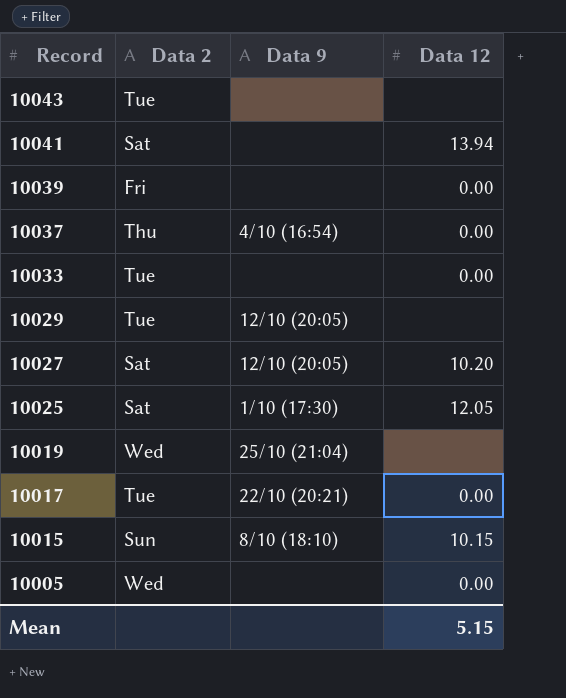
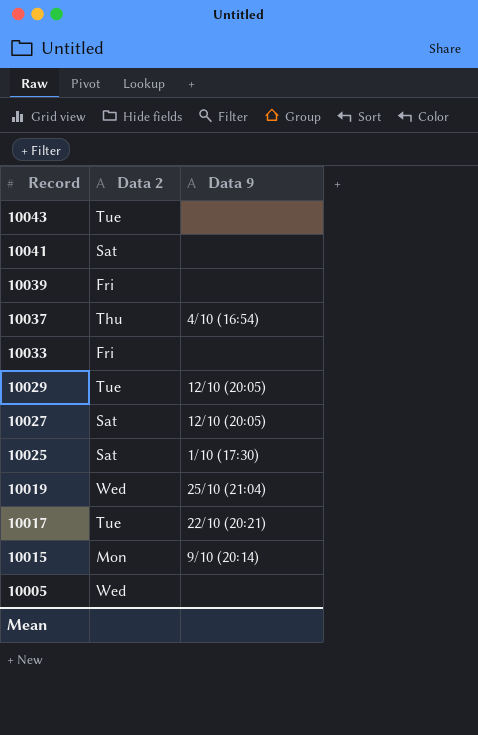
column Data 12 | position: 4 -> none
10033 | Data 2: Tue -> Fri
10015 | Data 2: Sun -> Mon
10015 | Data 9: 8/10 (18:10) -> 9/10 (20:14)

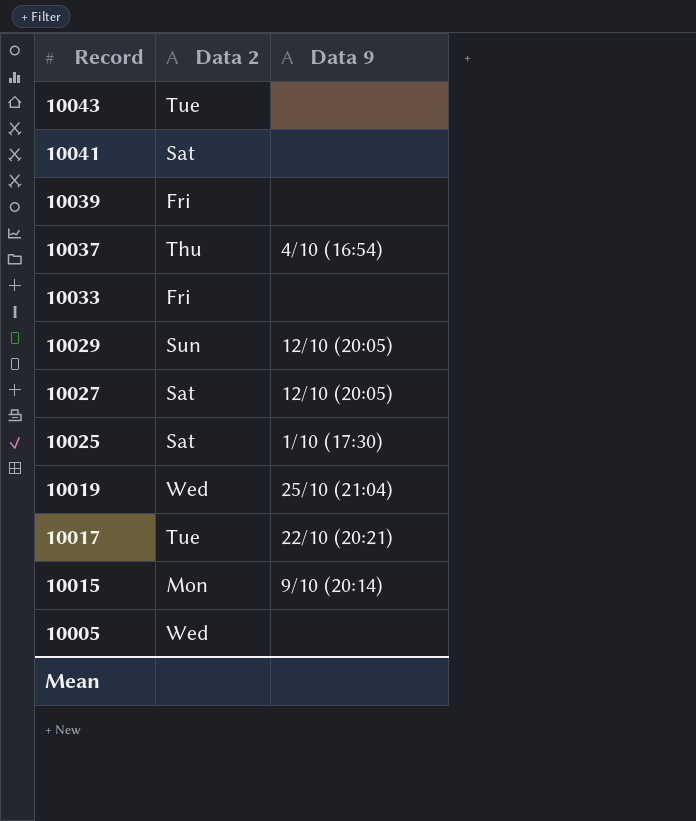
10029 | Data 2: Tue -> Sun

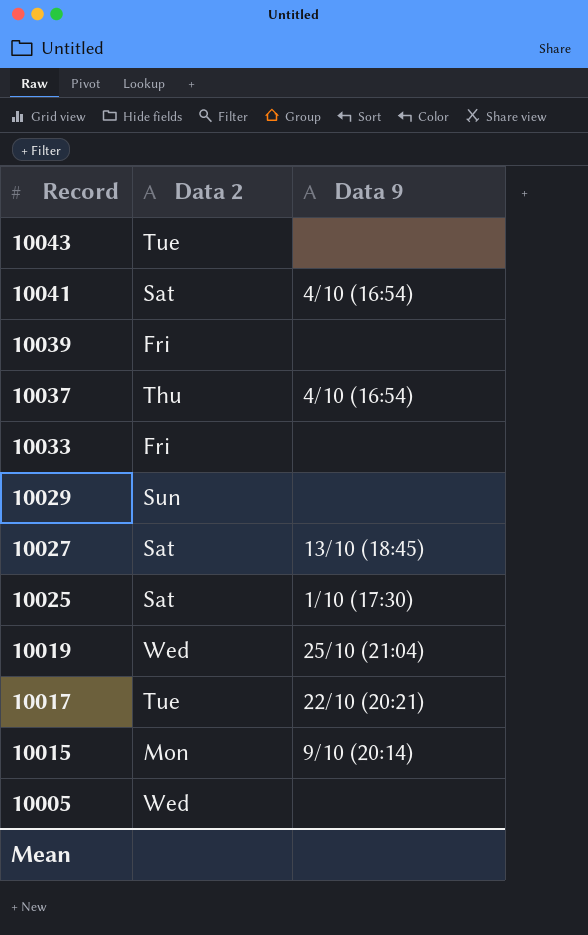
10041 | Data 9: none -> 4/10 (16:54)
10029 | Data 9: 12/10 (20:05) -> none
10027 | Data 9: 12/10 (20:05) -> 13/10 (18:45)

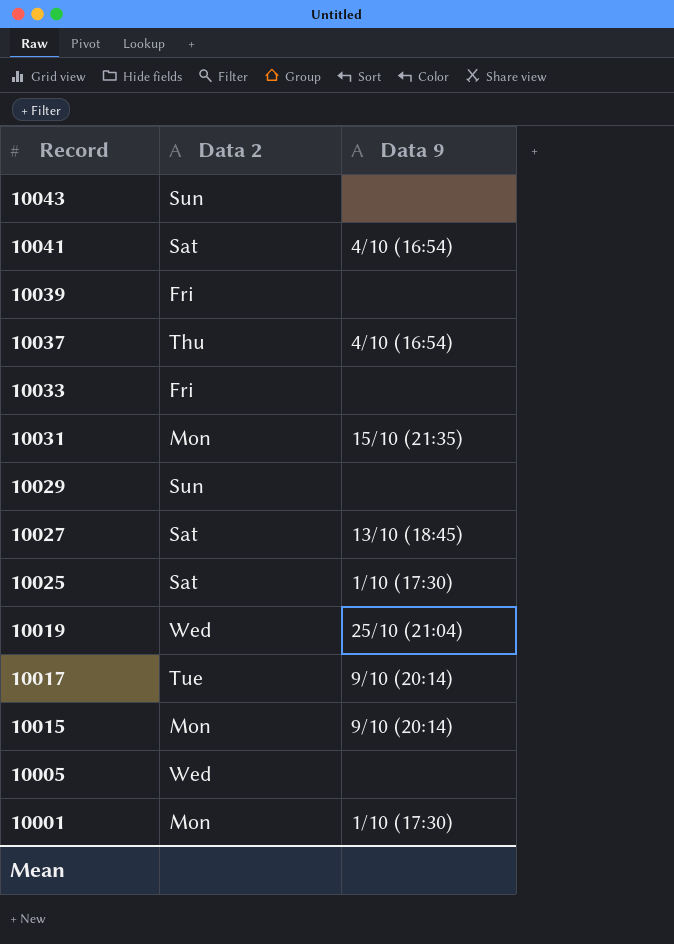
10043 | Data 2: Tue -> Sun
row 10031: none -> Mon | 15/10 (21:35)
10017 | Data 9: 22/10 (20:21) -> 9/10 (20:14)
row 10001: none -> Mon | 1/10 (17:30)

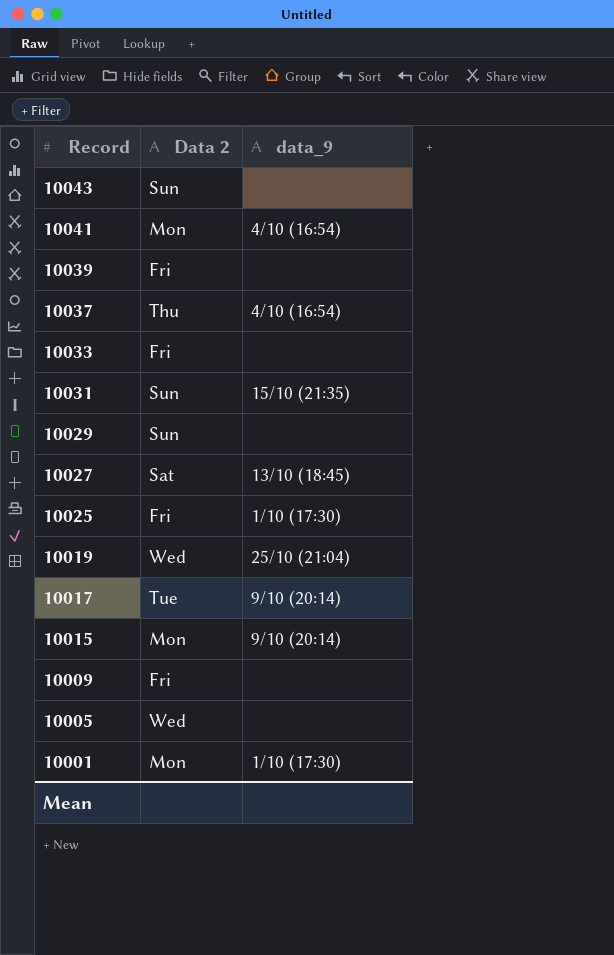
column name: Data 9 -> data_9
10041 | Data 2: Sat -> Mon
10031 | Data 2: Mon -> Sun
10025 | Data 2: Sat -> Fri
row 10009: none -> Fri | none

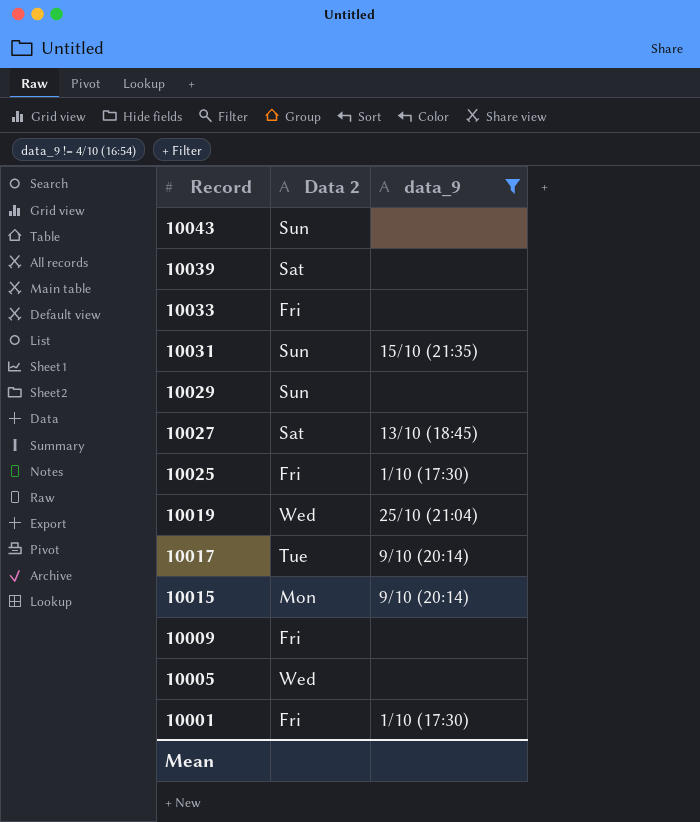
filter: none -> data_9 != 4/10 (16:54)
10039 | Data 2: Fri -> Sat
10001 | Data 2: Mon -> Fri

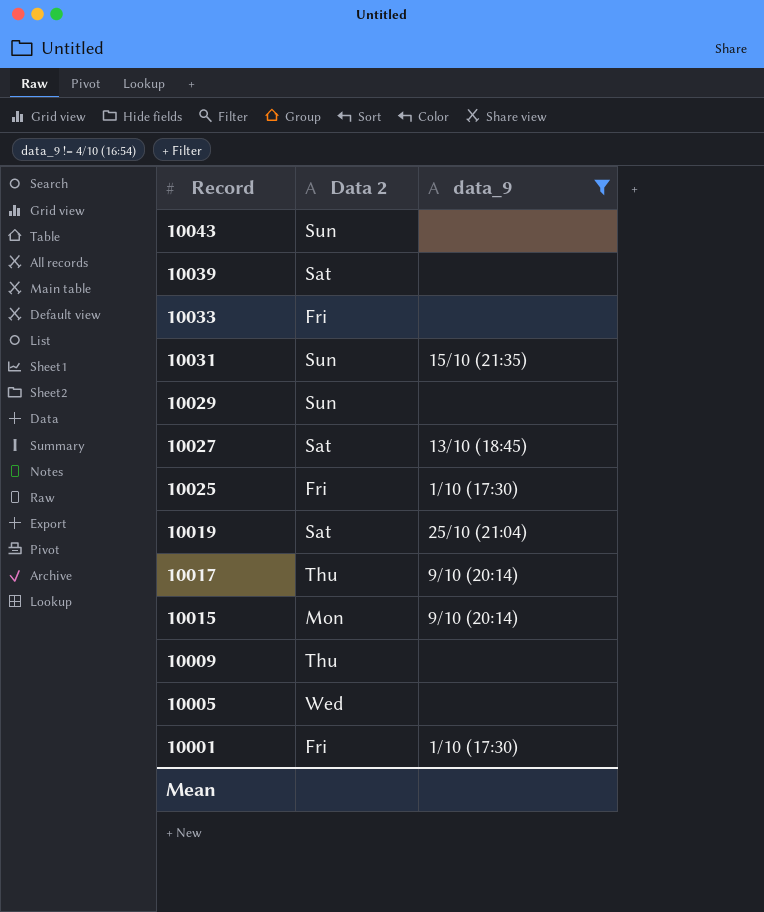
10019 | Data 2: Wed -> Sat
10017 | Data 2: Tue -> Thu
10009 | Data 2: Fri -> Thu

